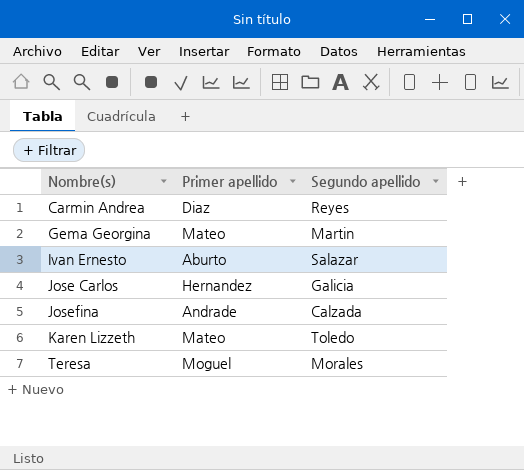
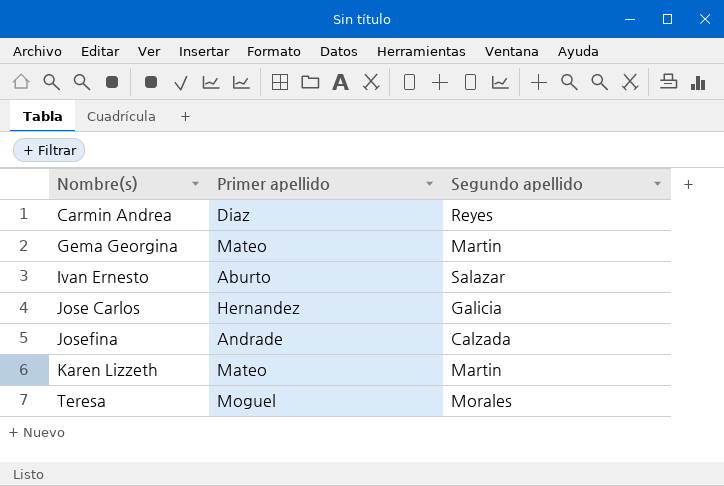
Karen Lizzeth | Segundo apellido: Toledo -> Martin

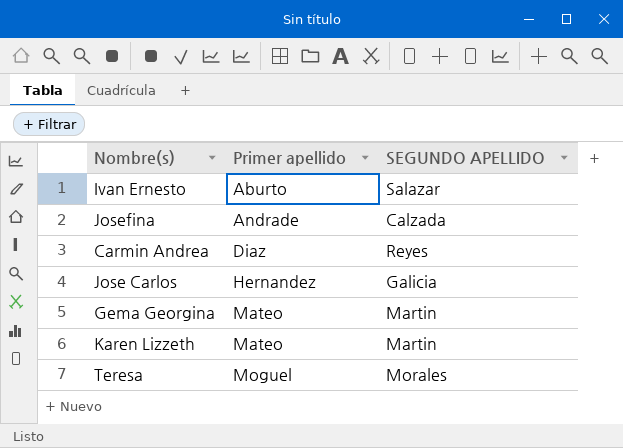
row order: Nombre(s) ascending -> Primer apellido ascending
column name: Segundo apellido -> SEGUNDO APELLIDO

